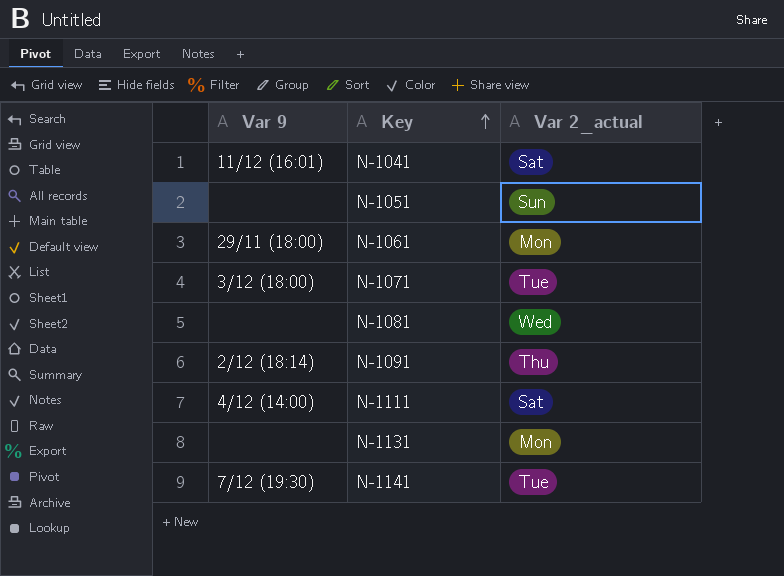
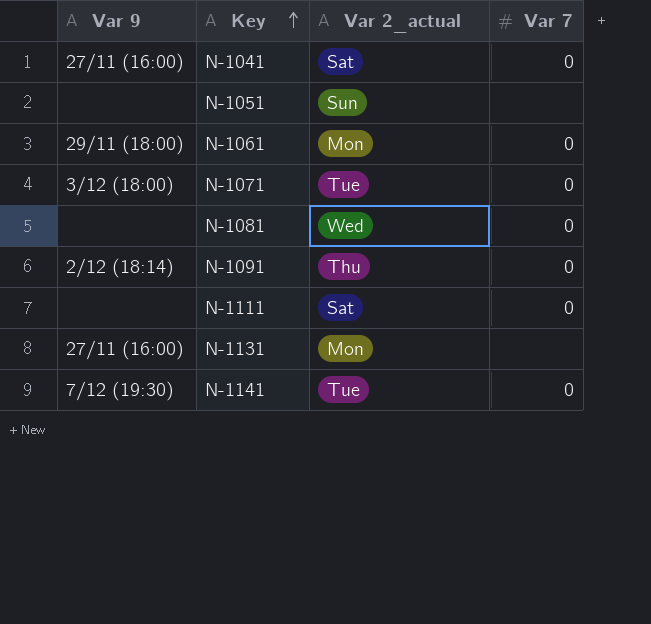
column Var 7 | position: none -> 4
N-1041 | Var 9: 11/12 (16:01) -> 27/11 (16:00)
N-1111 | Var 9: 4/12 (14:00) -> none
N-1131 | Var 9: none -> 27/11 (16:00)

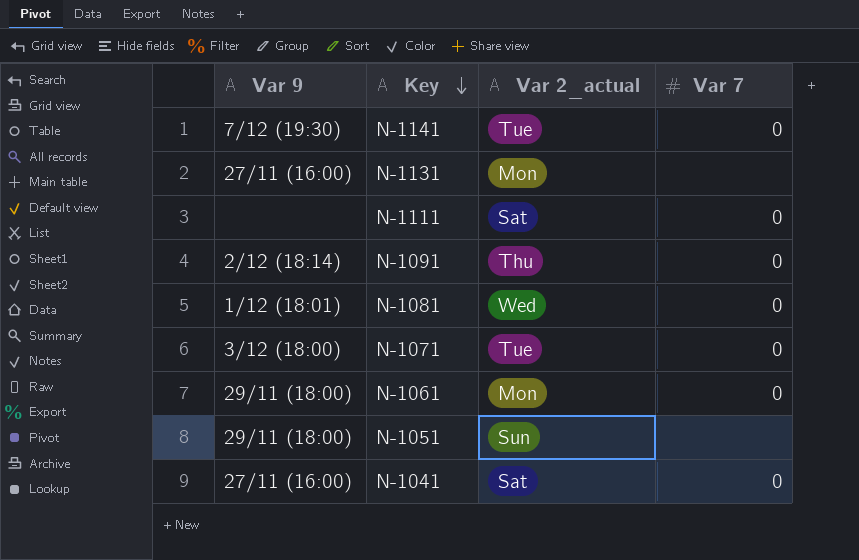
row order: Key ascending -> Key descending
N-1081 | Var 9: none -> 1/12 (18:01)
N-1051 | Var 9: none -> 29/11 (18:00)

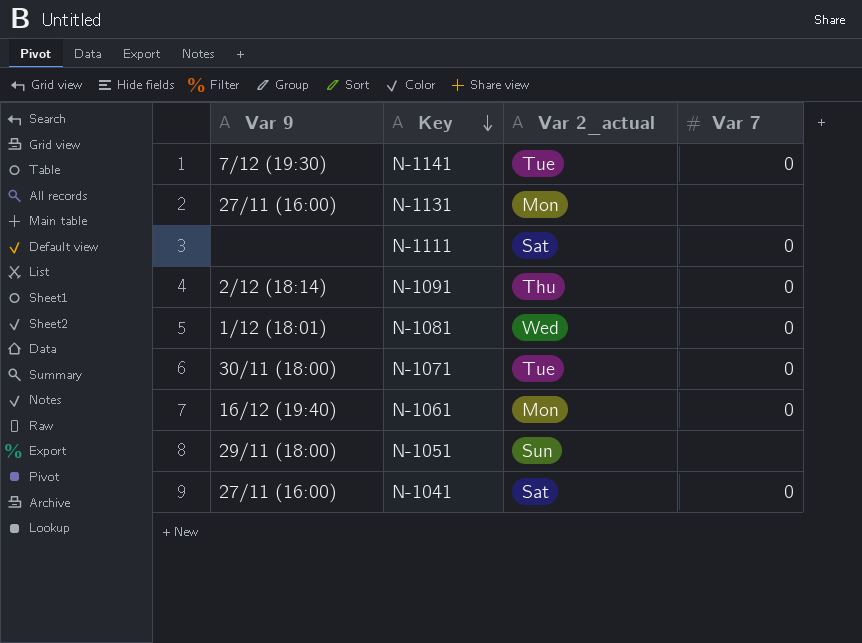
N-1071 | Var 9: 3/12 (18:00) -> 30/11 (18:00)
N-1061 | Var 9: 29/11 (18:00) -> 16/12 (19:40)

